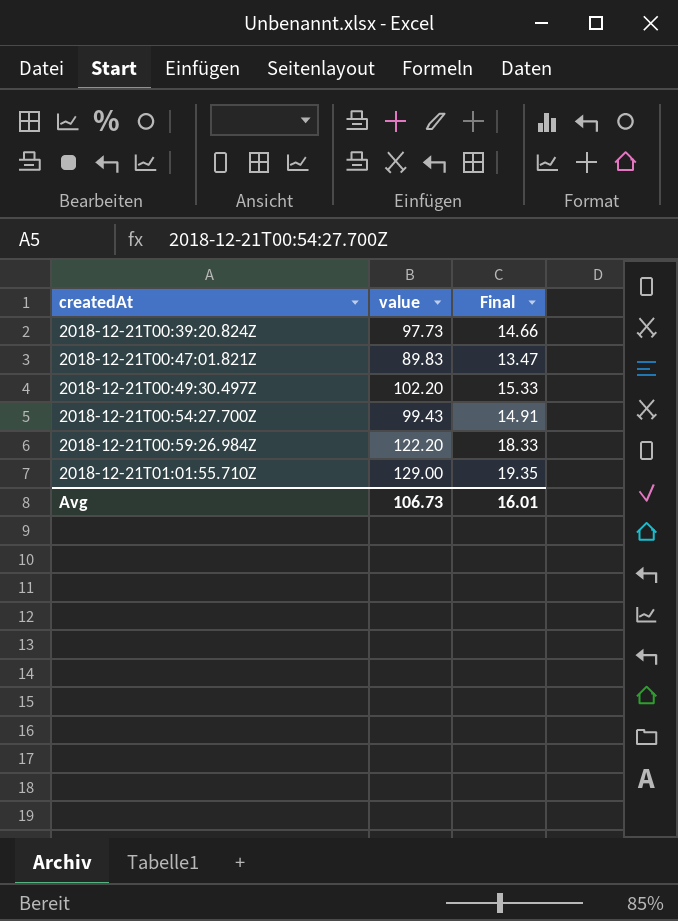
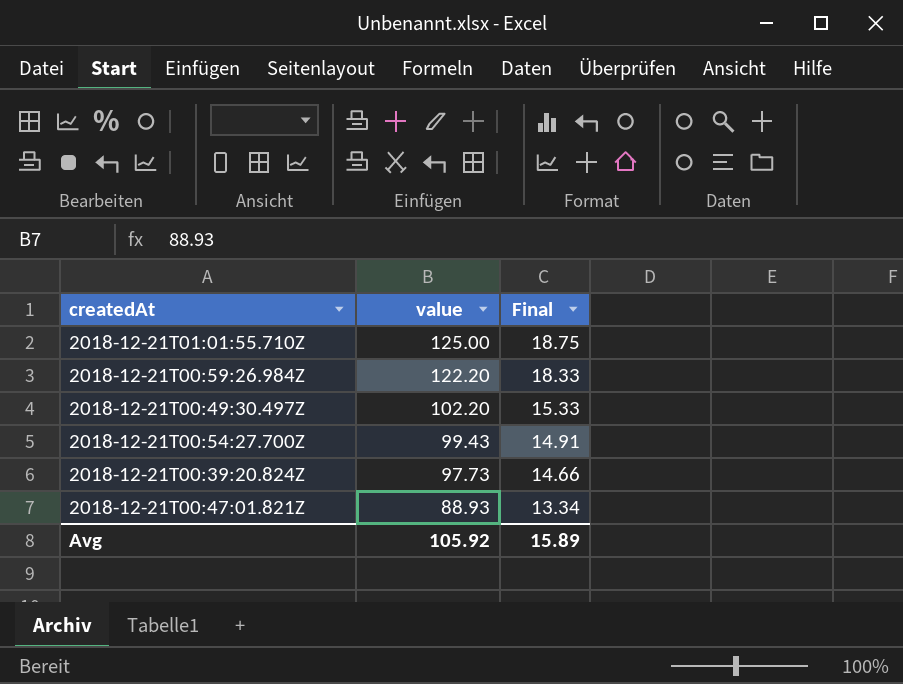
row order: createdAt ascending -> value descending
2018-12-21T01:01:55.710Z | value: 129.00 -> 125.00
2018-12-21T01:01:55.710Z | Final: 19.35 -> 18.75
2018-12-21T00:47:01.821Z | value: 89.83 -> 88.93
2018-12-21T00:47:01.821Z | Final: 13.47 -> 13.34
Avg | value: 106.73 -> 105.92
Avg | Final: 16.01 -> 15.89

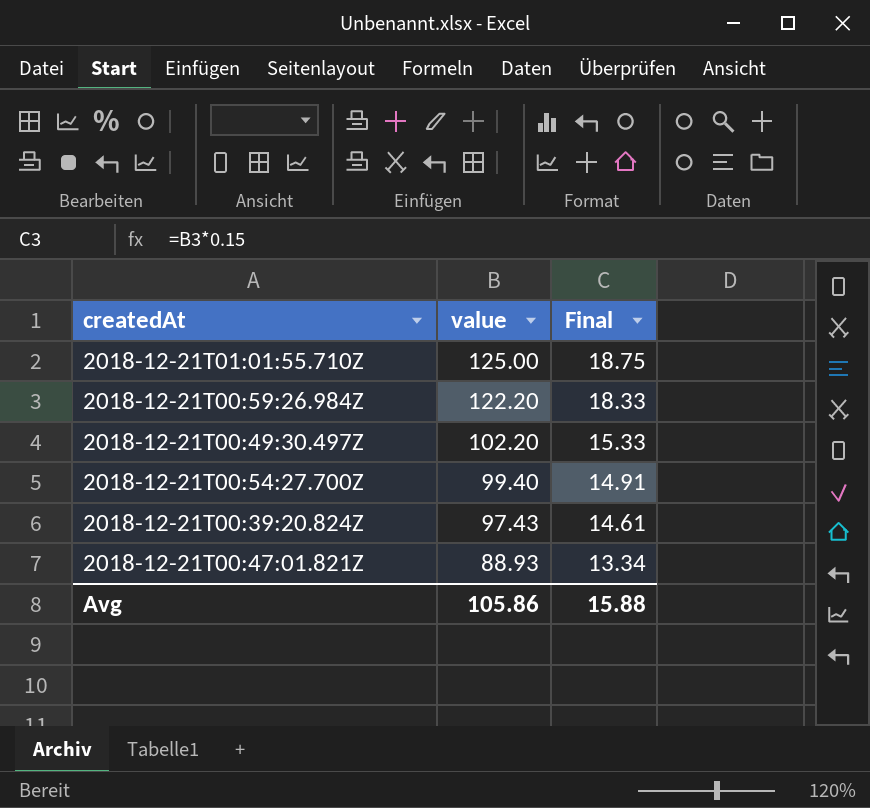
2018-12-21T00:54:27.700Z | value: 99.43 -> 99.40
2018-12-21T00:39:20.824Z | value: 97.73 -> 97.43
2018-12-21T00:39:20.824Z | Final: 14.66 -> 14.61
Avg | value: 105.92 -> 105.86
Avg | Final: 15.89 -> 15.88

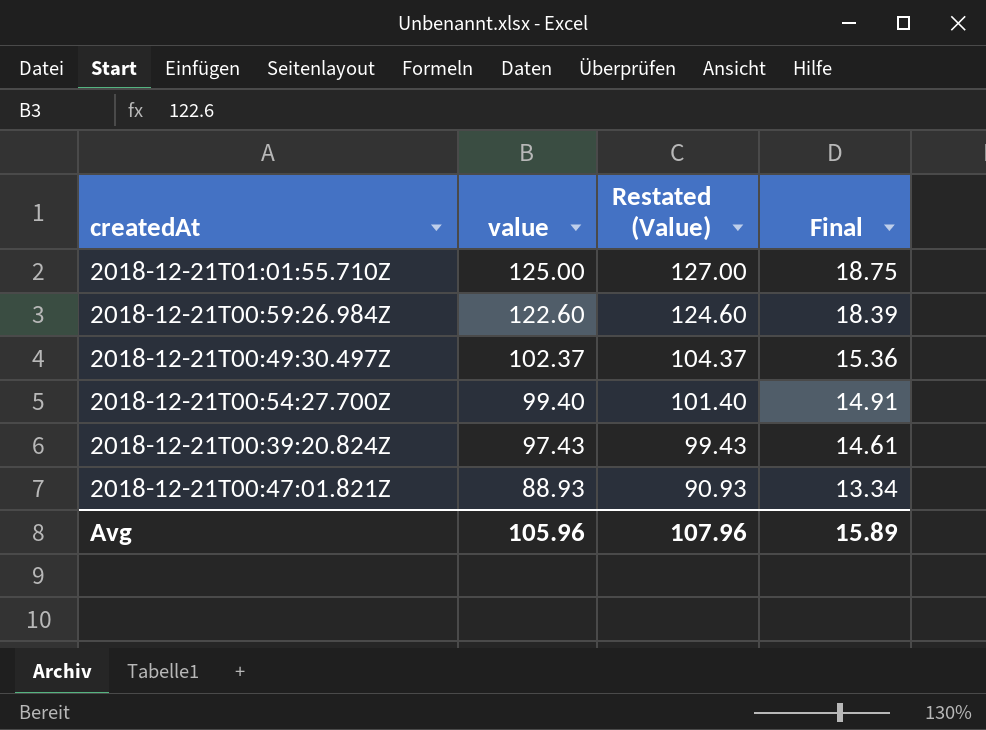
column Restated (Value) | formula: none -> [value] + 2
2018-12-21T00:59:26.984Z | value: 122.20 -> 122.60
2018-12-21T00:59:26.984Z | Final: 18.33 -> 18.39
2018-12-21T00:49:30.497Z | value: 102.20 -> 102.37
2018-12-21T00:49:30.497Z | Final: 15.33 -> 15.36
Avg | value: 105.86 -> 105.96
Avg | Final: 15.88 -> 15.89

